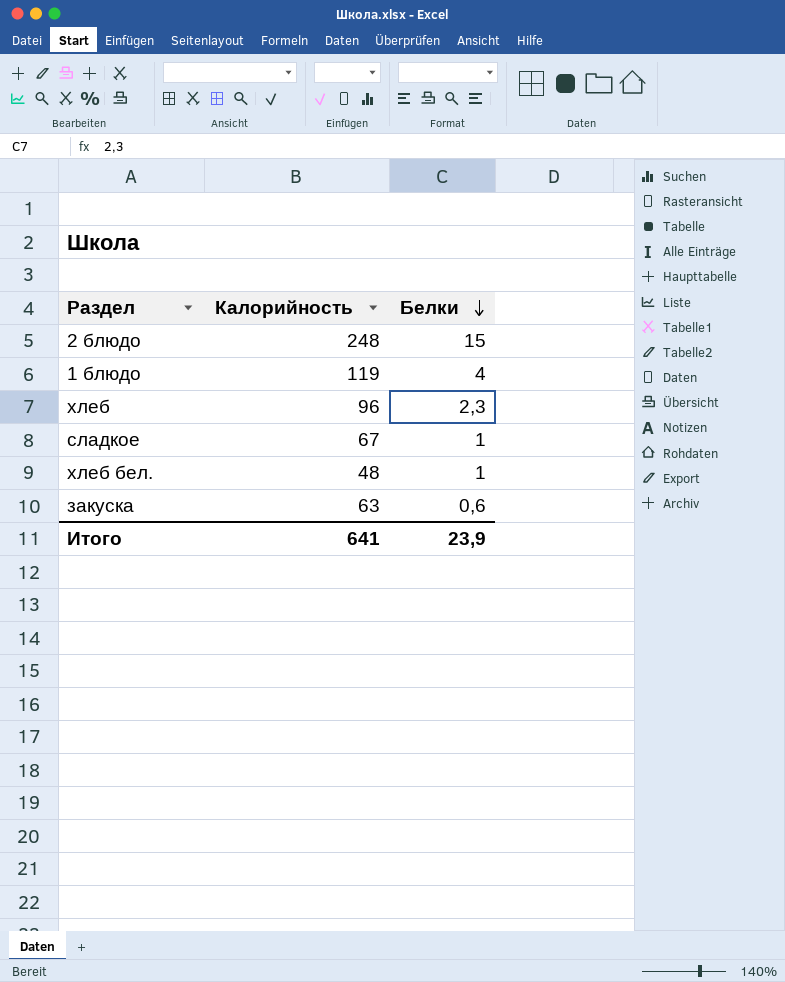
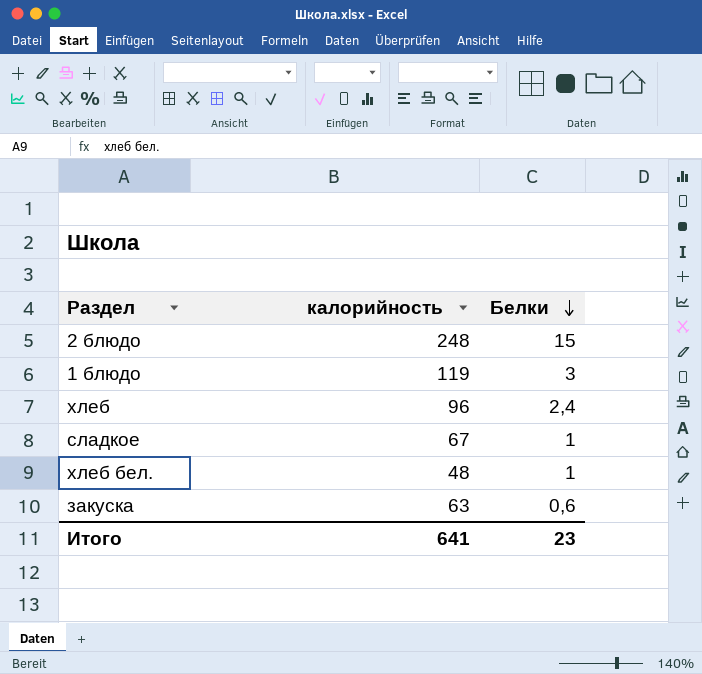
column name: Калорийность -> калорийность
1 блюдо | Белки: 4 -> 3
хлеб | Белки: 2,3 -> 2,4
Итого | Белки: 23,9 -> 23

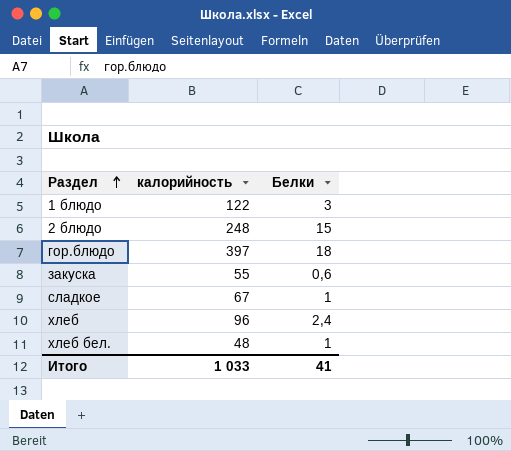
row order: Белки descending -> Раздел ascending
1 блюдо | калорийность: 119 -> 122
row гор.блюдо: none -> 397 | 18
закуска | калорийность: 63 -> 55
Итого | калорийность: 641 -> 1 033
Итого | Белки: 23 -> 41

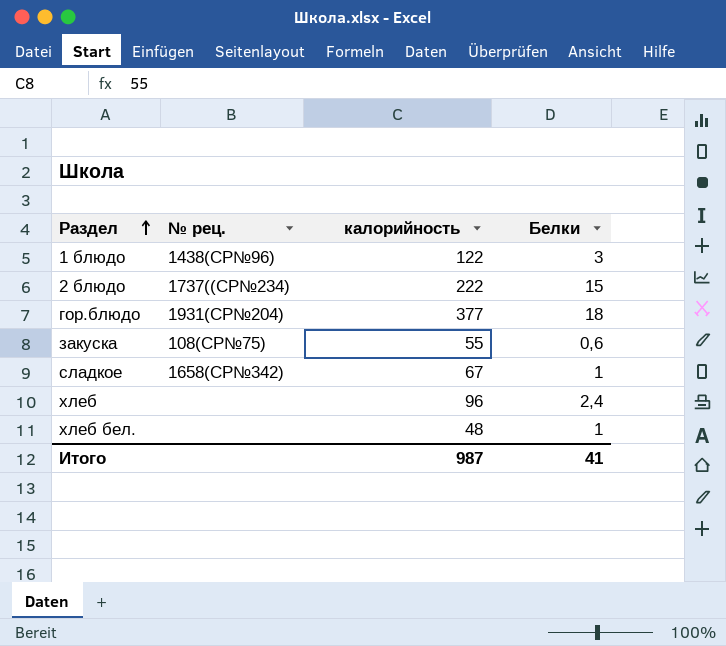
column № рец. | position: none -> 2
2 блюдо | калорийность: 248 -> 222
гор.блюдо | калорийность: 397 -> 377
Итого | калорийность: 1 033 -> 987

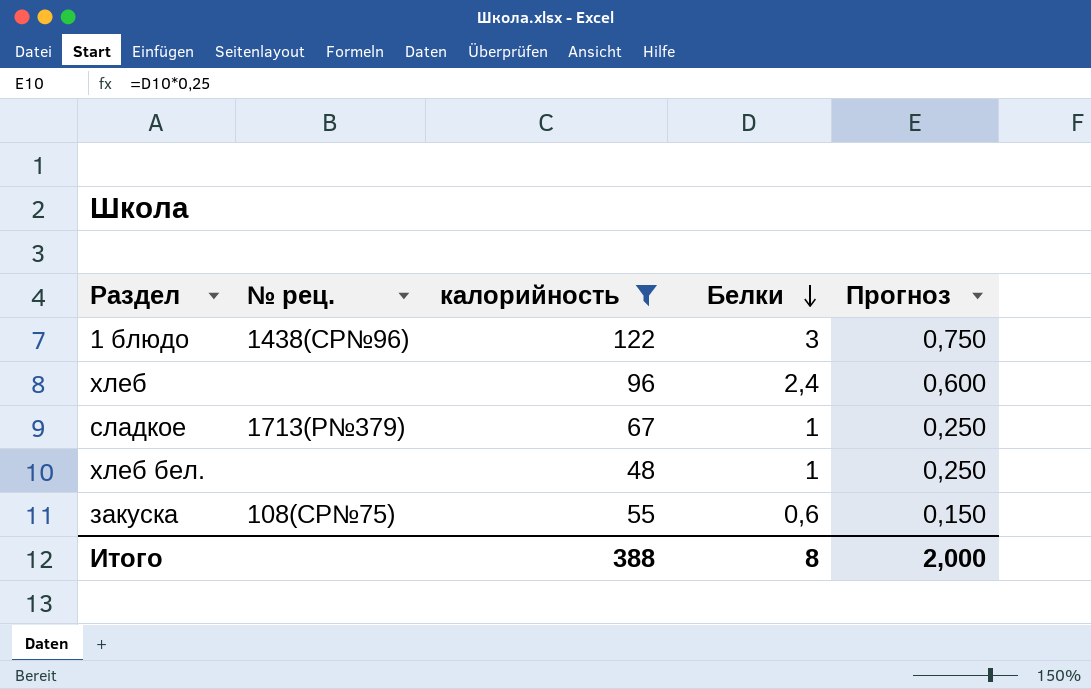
filter: none -> калорийность <= 122
row order: Раздел ascending -> Белки descending
column Прогноз | formula: none -> [Белки] * 0,25
сладкое | № рец.: 1658(СР№342) -> 1713(Р№379)
Итого | калорийность: 987 -> 388
Итого | Белки: 41 -> 8

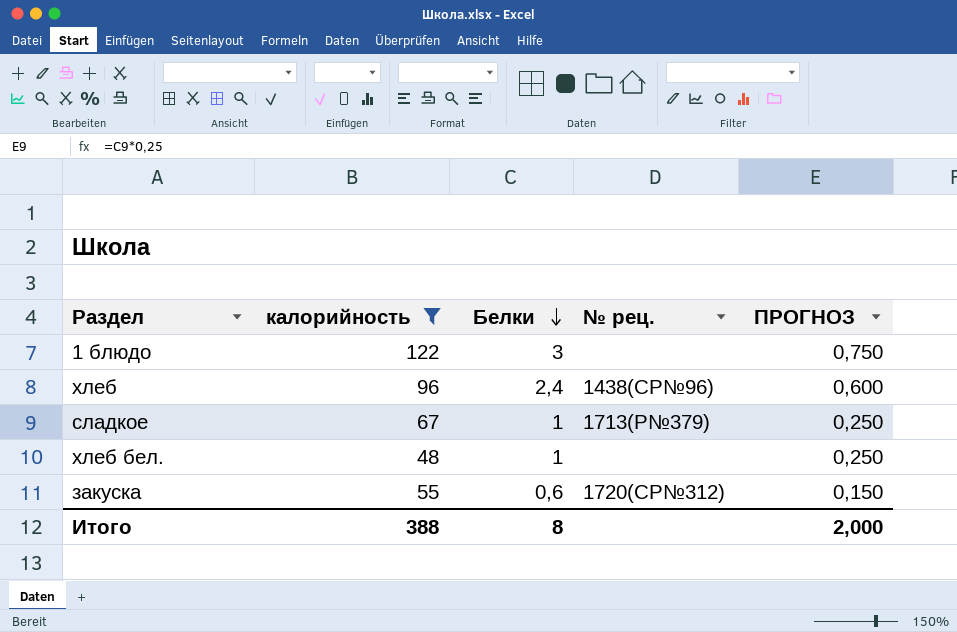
column № рец. | position: 2 -> 4
column name: Прогноз -> ПРОГНОЗ
1 блюдо | № рец.: 1438(СР№96) -> none
хлеб | № рец.: none -> 1438(СР№96)
закуска | № рец.: 108(СР№75) -> 1720(СР№312)

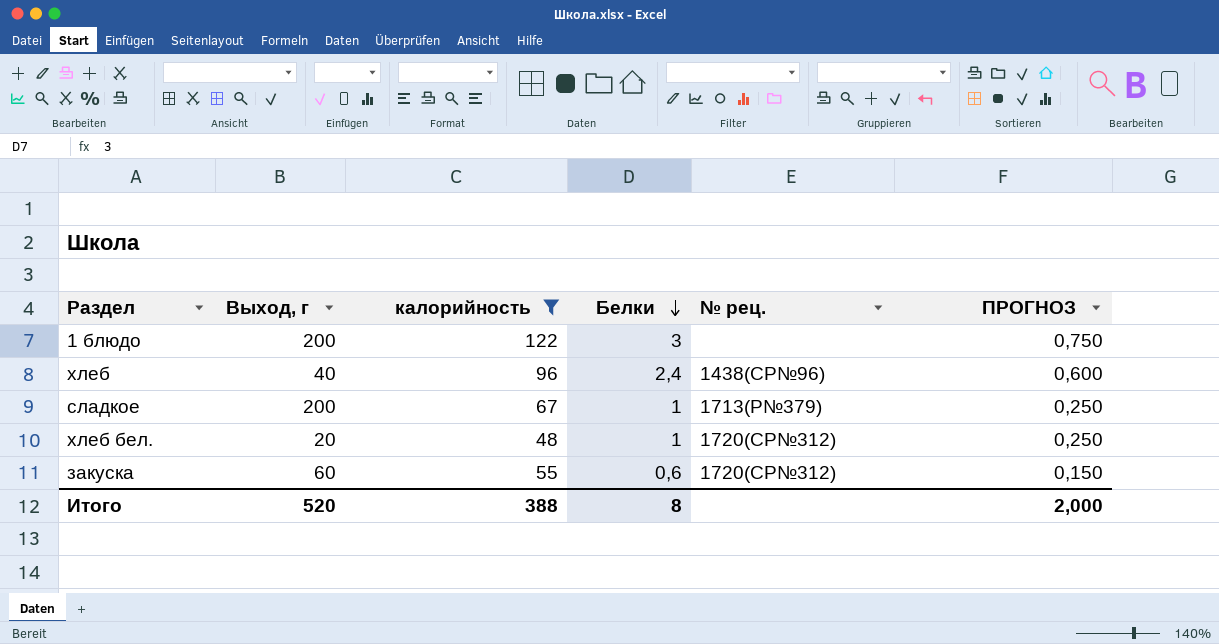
column Выход, г | position: none -> 2
хлеб бел. | № рец.: none -> 1720(СР№312)

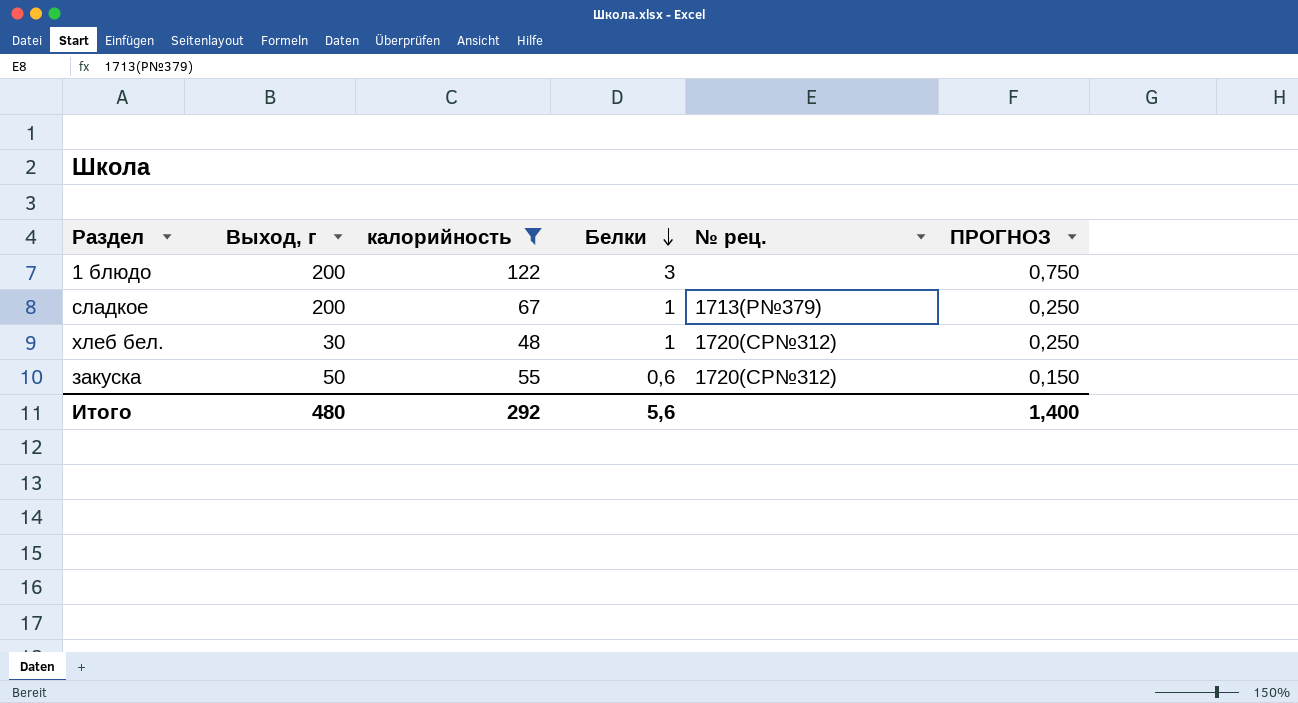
row хлеб: 40 | 96 | 2,4 | 1438(СР№96) | 0,600 -> none
хлеб бел. | Выход, г: 20 -> 30
закуска | Выход, г: 60 -> 50
Итого | Выход, г: 520 -> 480
Итого | калорийность: 388 -> 292
Итого | Белки: 8 -> 5,6
Итого | ПРОГНОЗ: 2,000 -> 1,400

